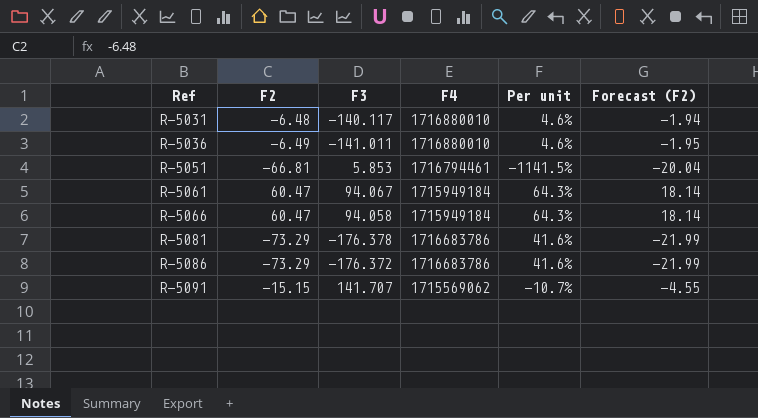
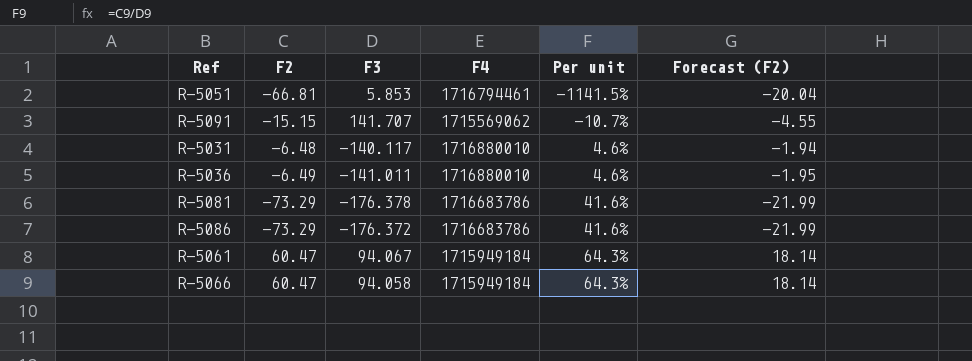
row order: Ref ascending -> Per unit ascending

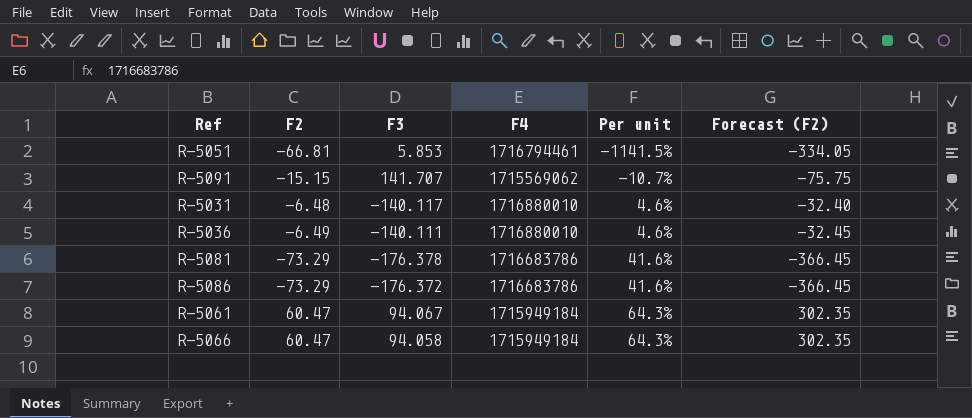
column Forecast (F2) | formula: [F2] * 0.3 -> [F2] * 5
R-5036 | F3: -141.011 -> -140.111

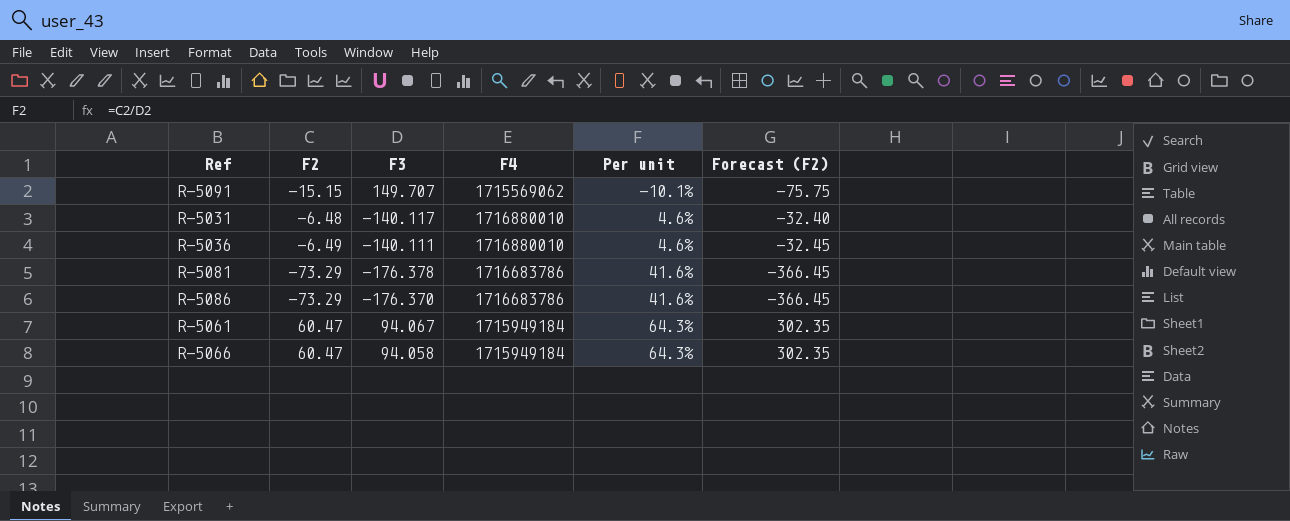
row R-5051: -66.81 | 5.853 | 1716794461 | -1141.5% | -334.05 -> none
R-5091 | F3: 141.707 -> 149.707
R-5091 | Per unit: -10.7% -> -10.1%
R-5086 | F3: -176.372 -> -176.370

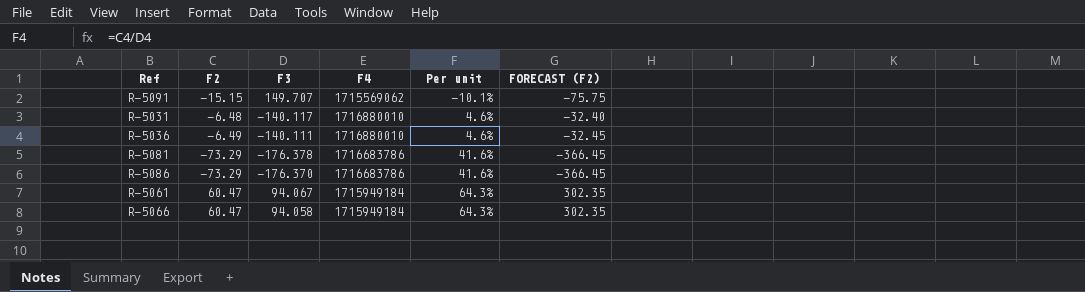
column name: Forecast (F2) -> FORECAST (F2)

